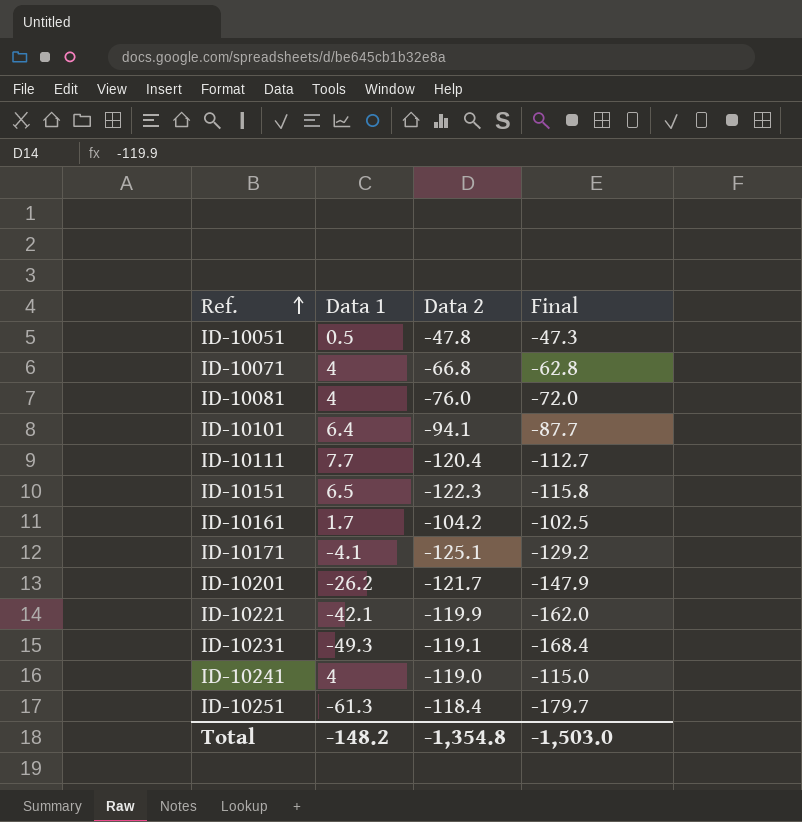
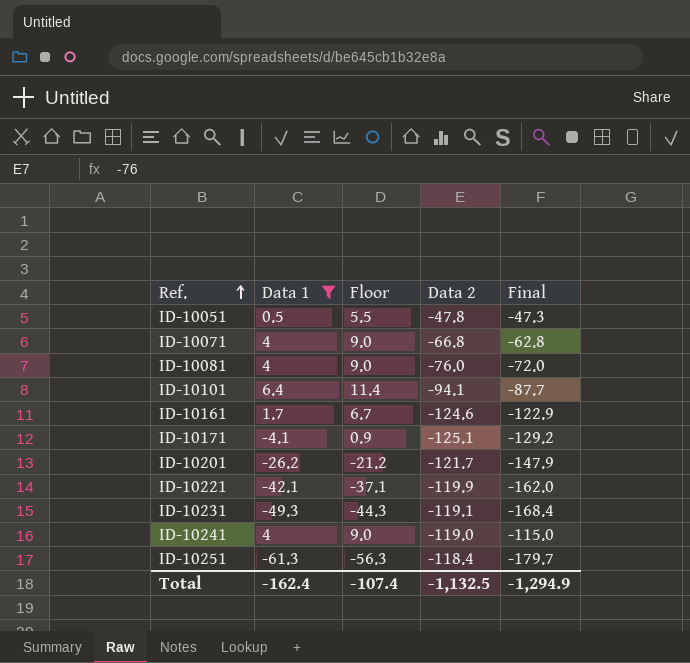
filter: none -> Data 1 <= 6.4
column Floor | formula: none -> [Data 1] + 5
ID-10161 | Data 2: -104.2 -> -124.6
ID-10161 | Final: -102.5 -> -122.9
Total | Data 1: -148.2 -> -162.4
Total | Data 2: -1,354.8 -> -1,132.5
Total | Final: -1,503.0 -> -1,294.9

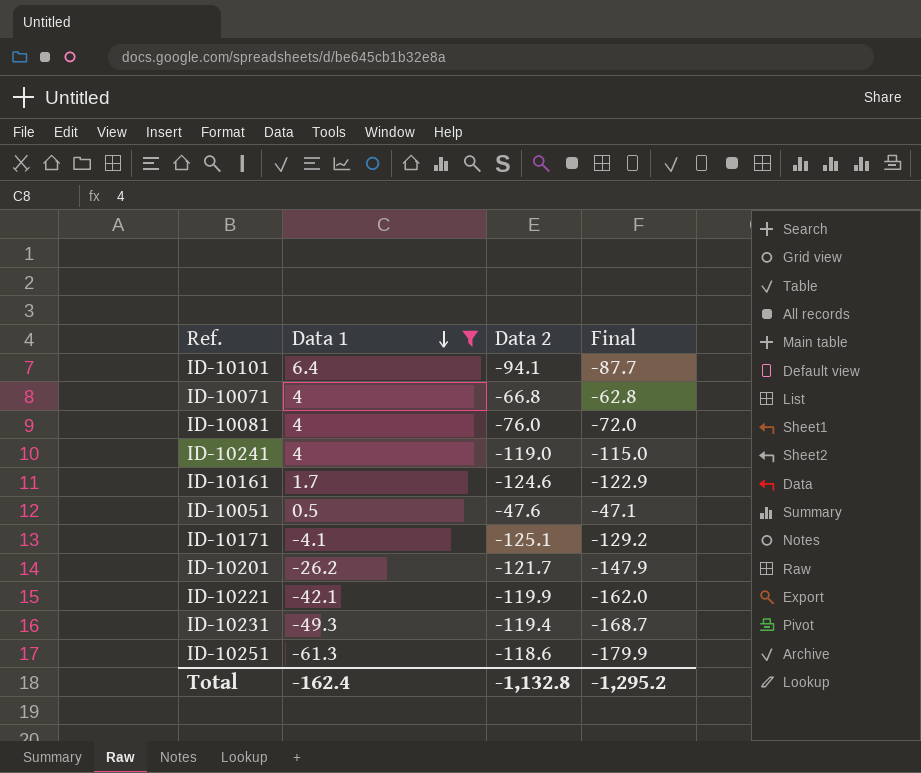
row order: Ref. ascending -> Data 1 descending
column Floor | formula: [Data 1] + 5 -> none
ID-10051 | Data 2: -47.8 -> -47.6
ID-10051 | Final: -47.3 -> -47.1
ID-10231 | Data 2: -119.1 -> -119.4
ID-10231 | Final: -168.4 -> -168.7
ID-10251 | Data 2: -118.4 -> -118.6
ID-10251 | Final: -179.7 -> -179.9
Total | Data 2: -1,132.5 -> -1,132.8
Total | Final: -1,294.9 -> -1,295.2

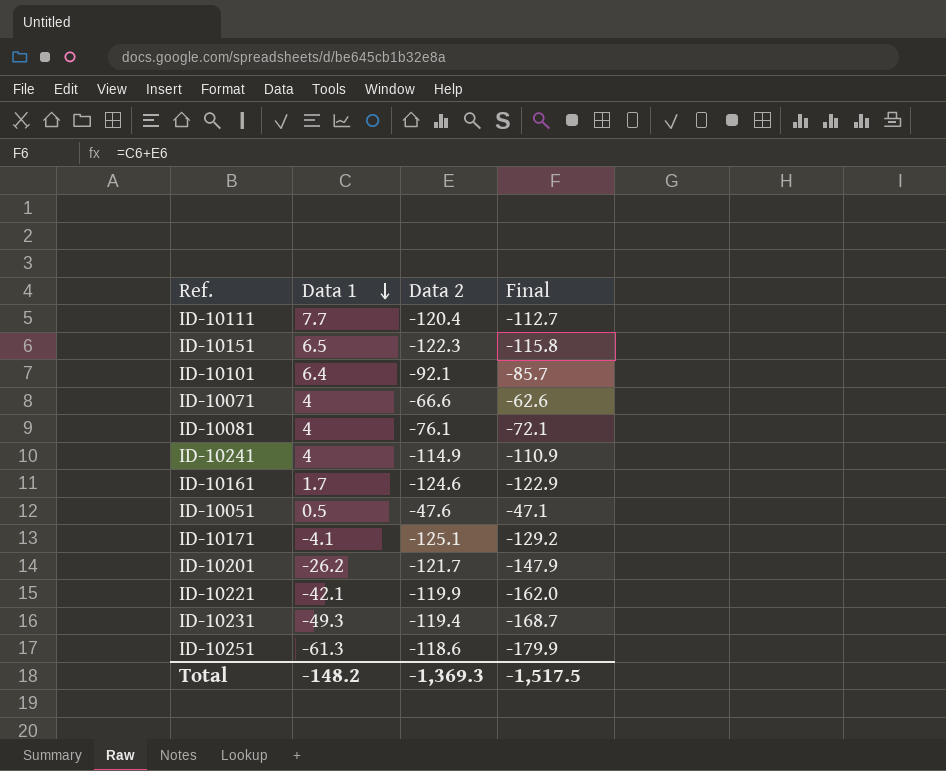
filter: Data 1 <= 6.4 -> none
ID-10101 | Data 2: -94.1 -> -92.1
ID-10101 | Final: -87.7 -> -85.7
ID-10071 | Data 2: -66.8 -> -66.6
ID-10071 | Final: -62.8 -> -62.6
ID-10081 | Data 2: -76.0 -> -76.1
ID-10081 | Final: -72.0 -> -72.1
ID-10241 | Data 2: -119.0 -> -114.9
ID-10241 | Final: -115.0 -> -110.9
Total | Data 1: -162.4 -> -148.2
Total | Data 2: -1,132.8 -> -1,369.3
Total | Final: -1,295.2 -> -1,517.5

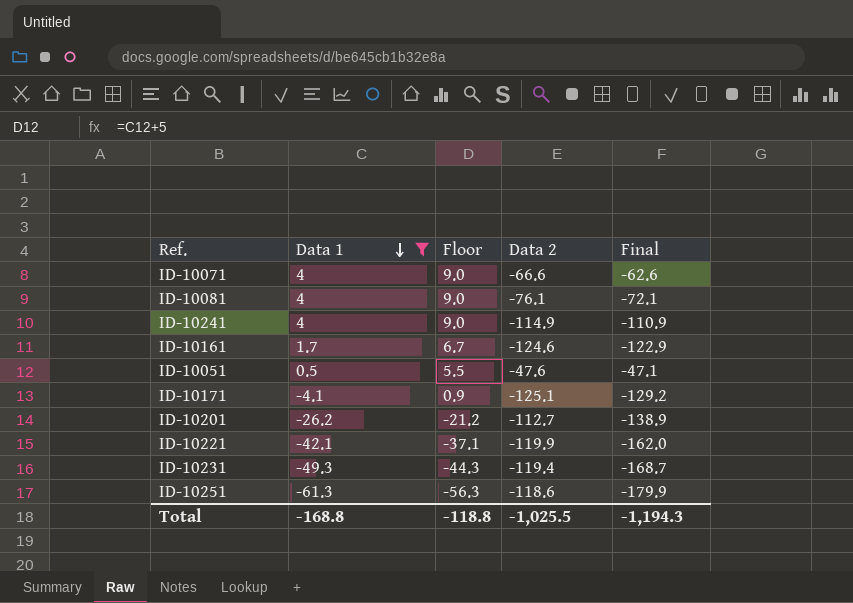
filter: none -> Data 1 <= 4
column Floor | formula: none -> [Data 1] + 5
ID-10201 | Data 2: -121.7 -> -112.7
ID-10201 | Final: -147.9 -> -138.9
Total | Data 1: -148.2 -> -168.8
Total | Data 2: -1,369.3 -> -1,025.5
Total | Final: -1,517.5 -> -1,194.3

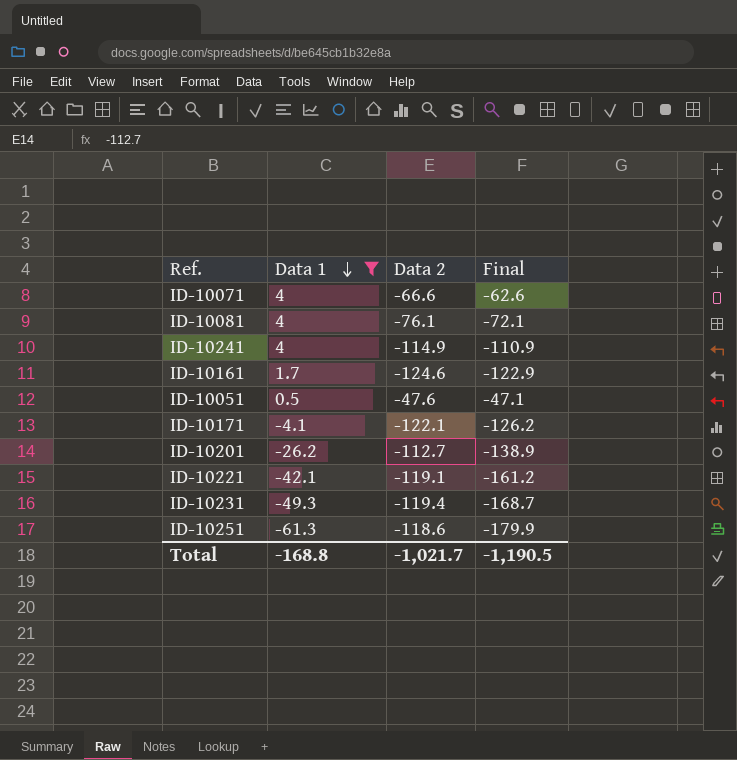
column Floor | formula: [Data 1] + 5 -> none
ID-10171 | Data 2: -125.1 -> -122.1
ID-10171 | Final: -129.2 -> -126.2
ID-10221 | Data 2: -119.9 -> -119.1
ID-10221 | Final: -162.0 -> -161.2
Total | Data 2: -1,025.5 -> -1,021.7
Total | Final: -1,194.3 -> -1,190.5

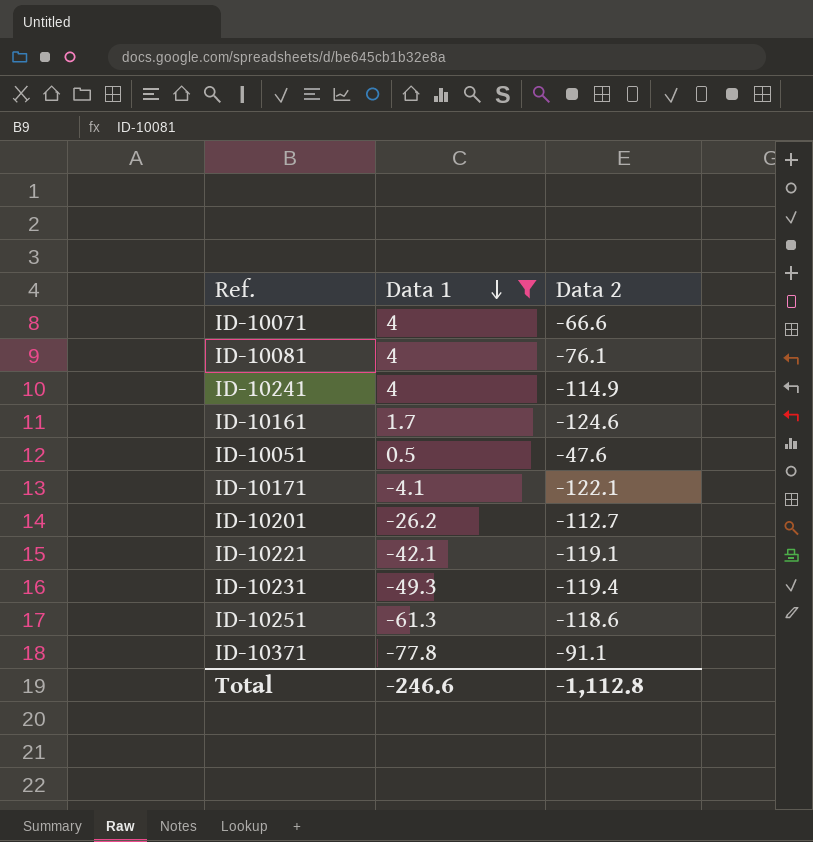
column Final | formula: [Data 1] + [Data 2] -> none
row ID-10371: none -> -77.8 | -91.1
Total | Data 1: -168.8 -> -246.6
Total | Data 2: -1,021.7 -> -1,112.8

